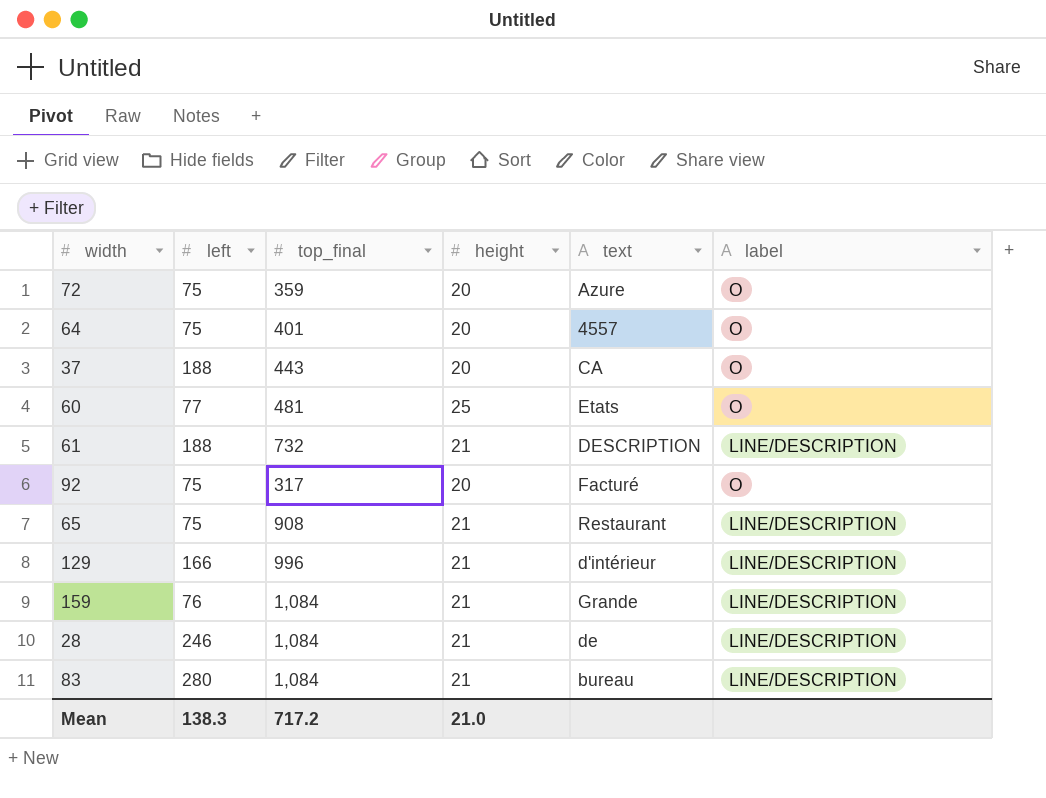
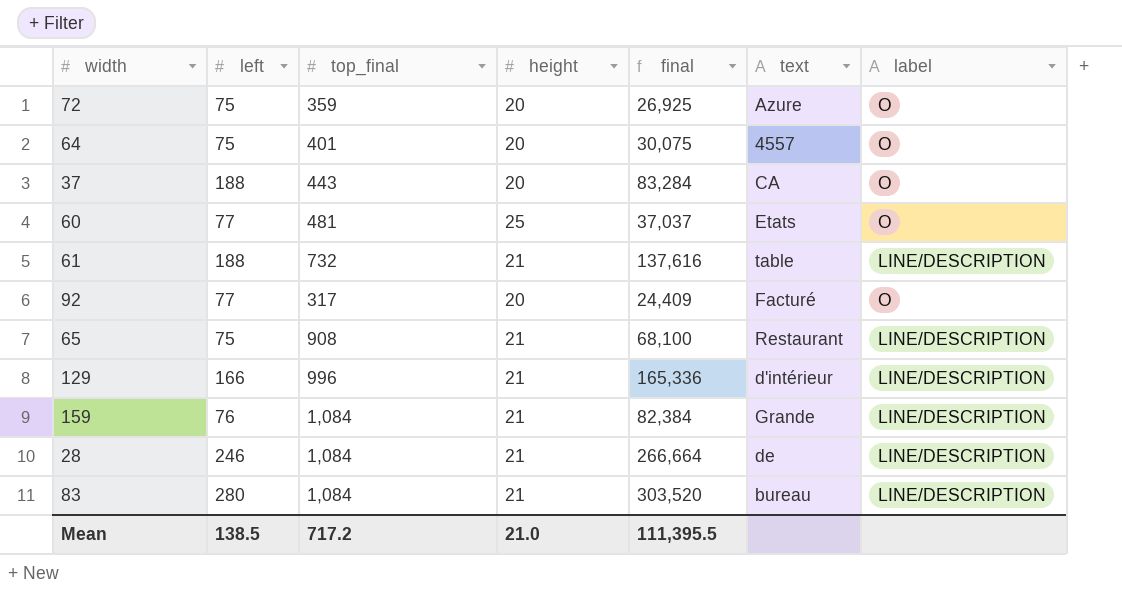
column final | formula: none -> [left] * [top_final]
61 | text: DESCRIPTION -> table
92 | left: 75 -> 77
Mean | left: 138.3 -> 138.5

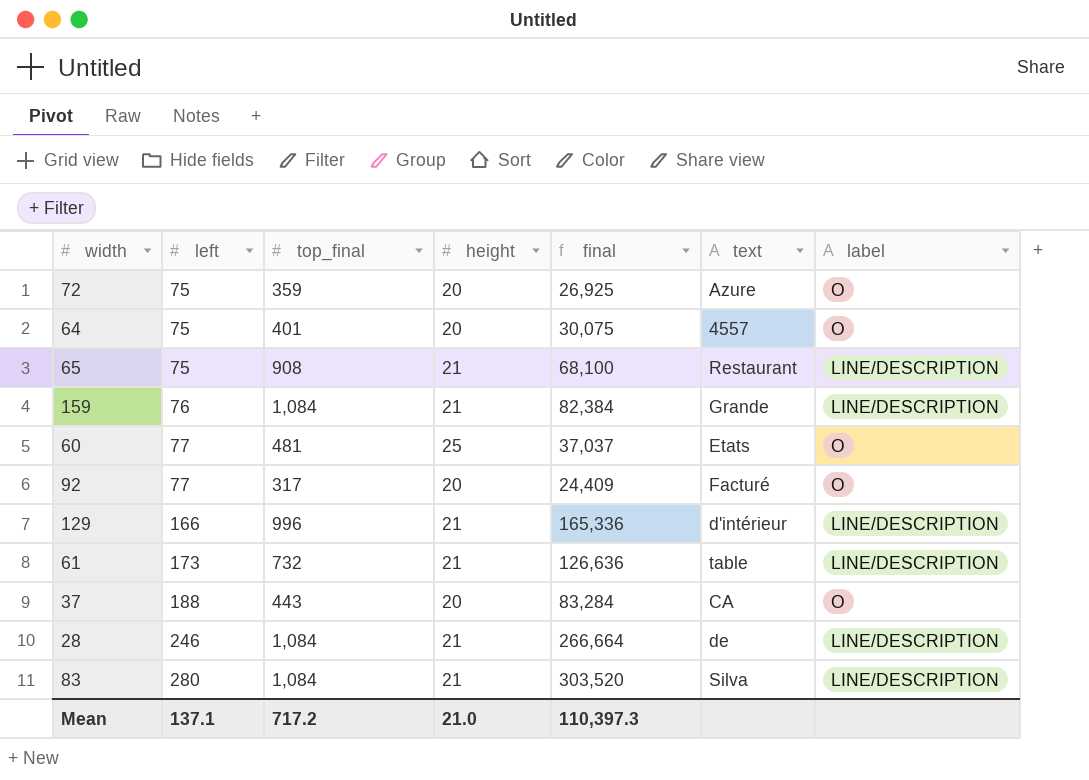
row order: none -> left ascending
61 | left: 188 -> 173
61 | final: 137,616 -> 126,636
83 | text: bureau -> Silva
Mean | left: 138.5 -> 137.1
Mean | final: 111,395.5 -> 110,397.3

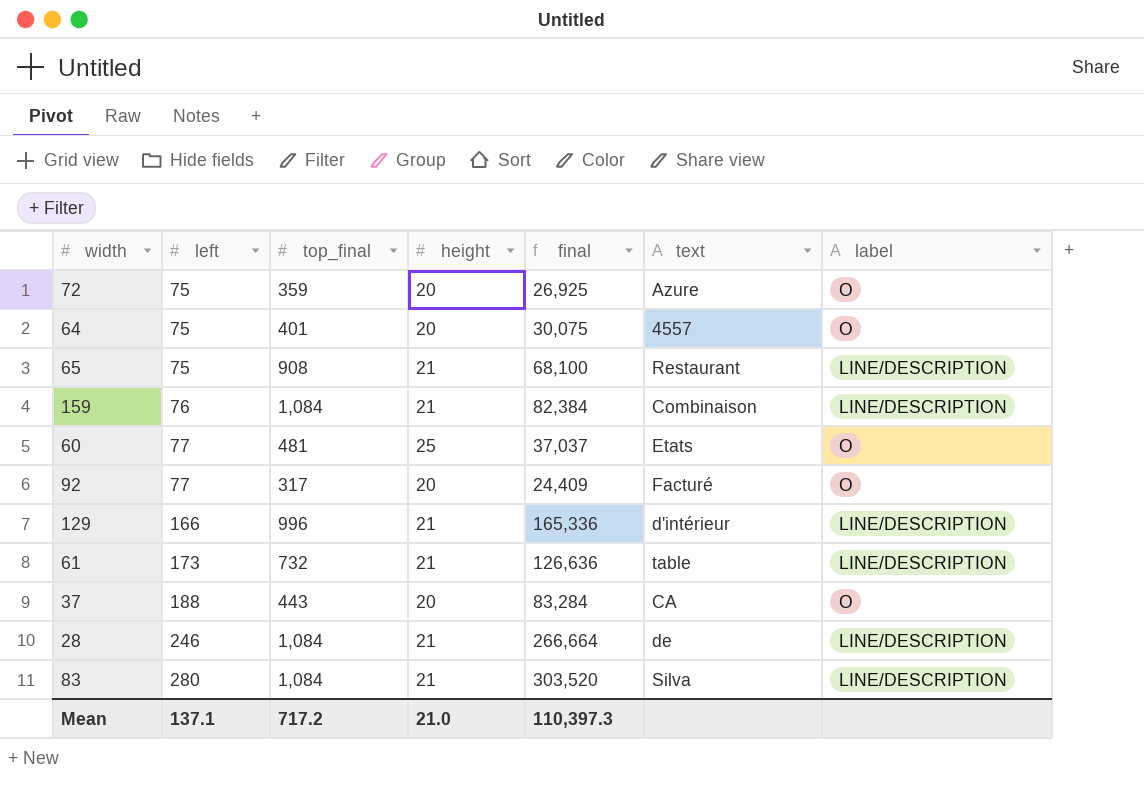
159 | text: Grande -> Combinaison

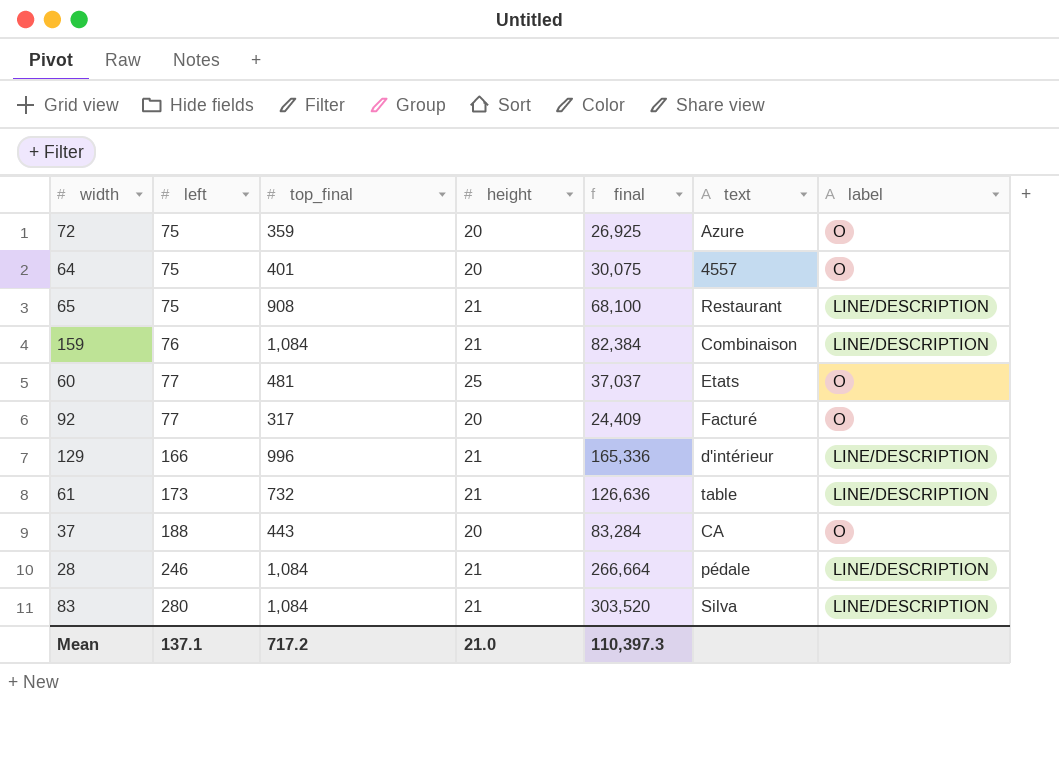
28 | text: de -> pédale

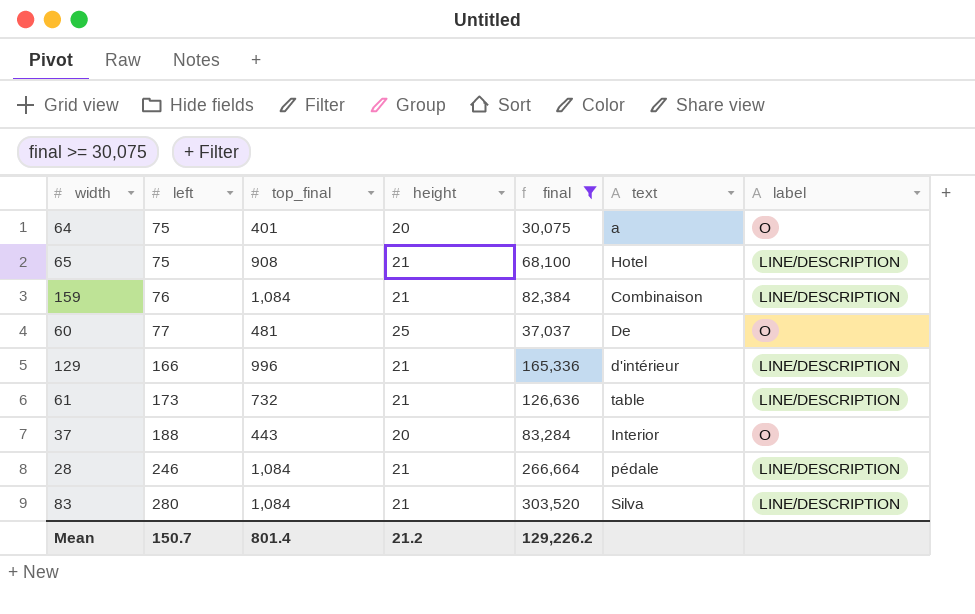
filter: none -> final >= 30,075
64 | text: 4557 -> a
65 | text: Restaurant -> Hotel
60 | text: Etats -> De
37 | text: CA -> Interior
Mean | left: 137.1 -> 150.7
Mean | top_final: 717.2 -> 801.4
Mean | height: 21.0 -> 21.2
Mean | final: 110,397.3 -> 129,226.2

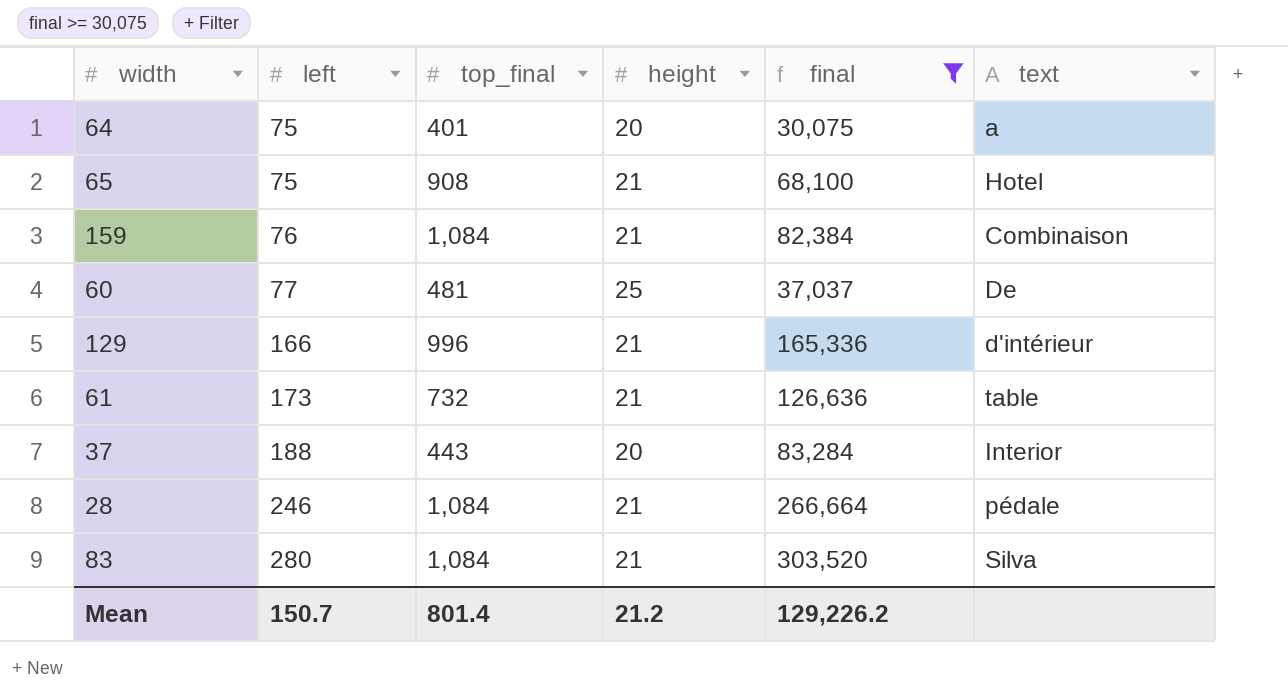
column label | position: 7 -> none

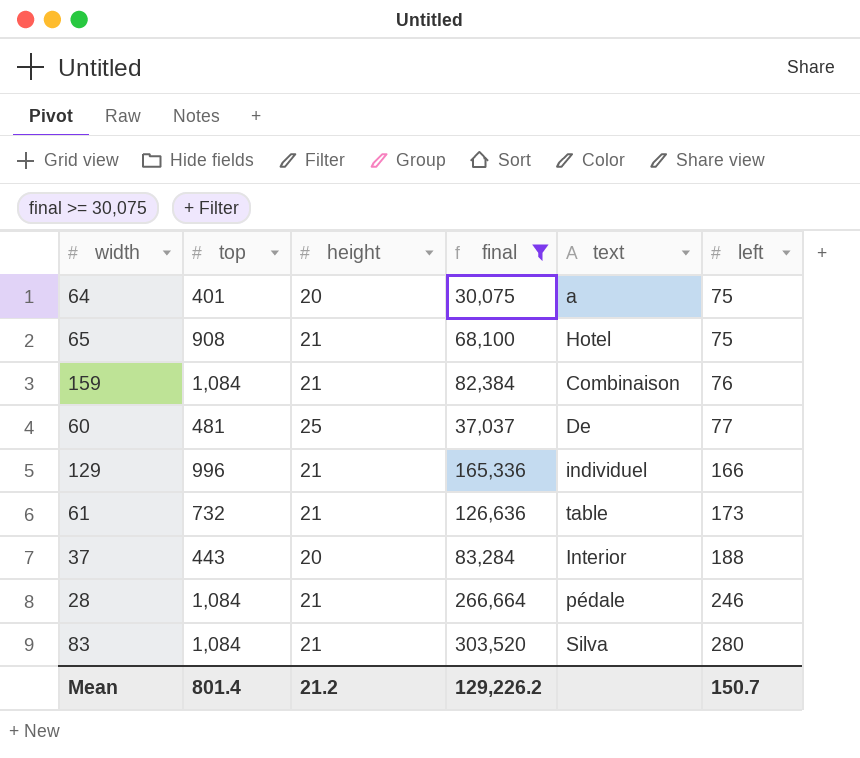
column name: top_final -> top
column left | position: 2 -> 6
129 | text: d'intérieur -> individuel

